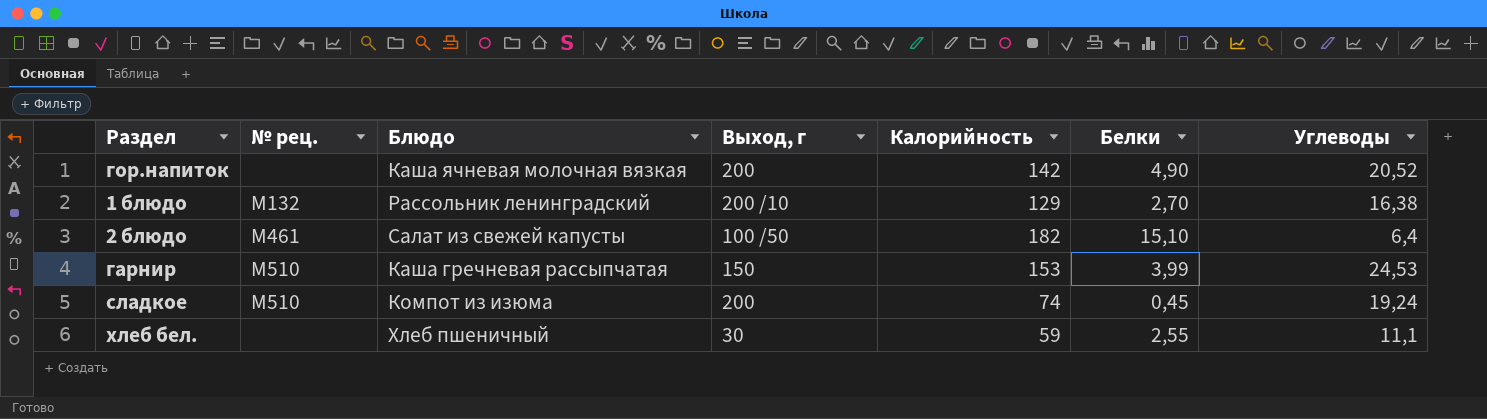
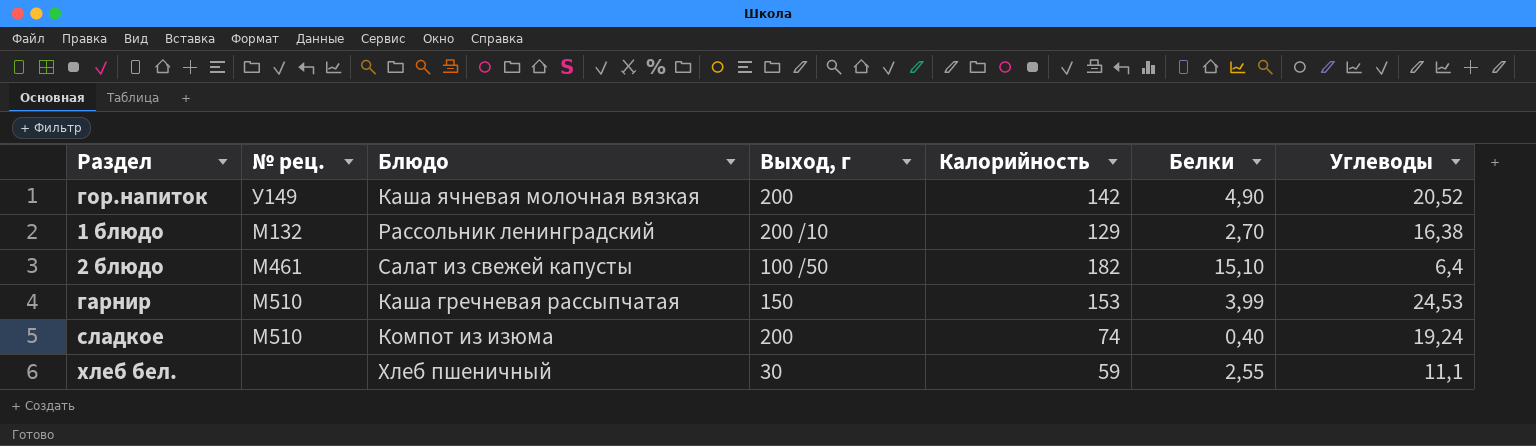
гор.напиток | № рец.: none -> У149
сладкое | Белки: 0,45 -> 0,40

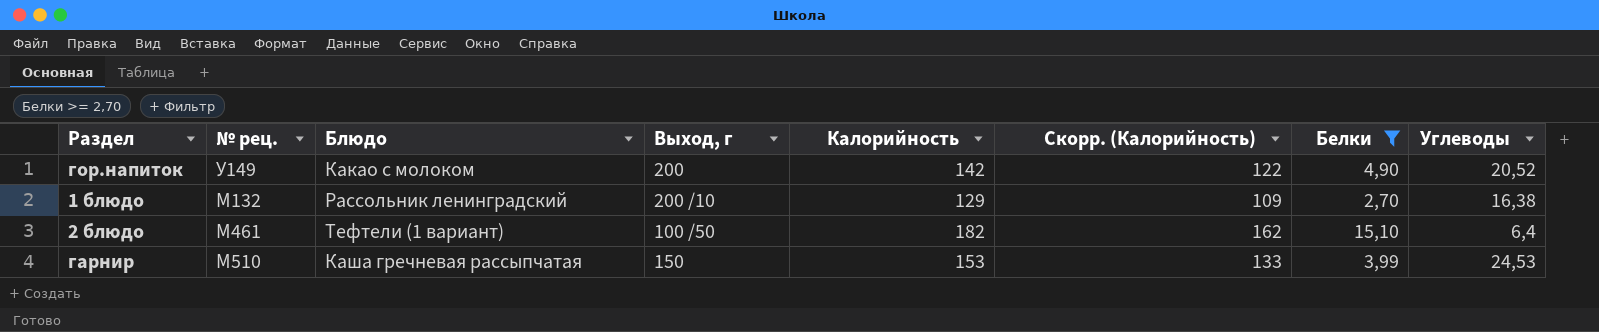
filter: none -> Белки >= 2,70
column Скорр. (Калорийность) | formula: none -> [Калорийность] - 20
гор.напиток | Блюдо: Каша ячневая молочная вязкая -> Какао с молоком
2 блюдо | Блюдо: Салат из свежей капусты -> Тефтели (1 вариант)

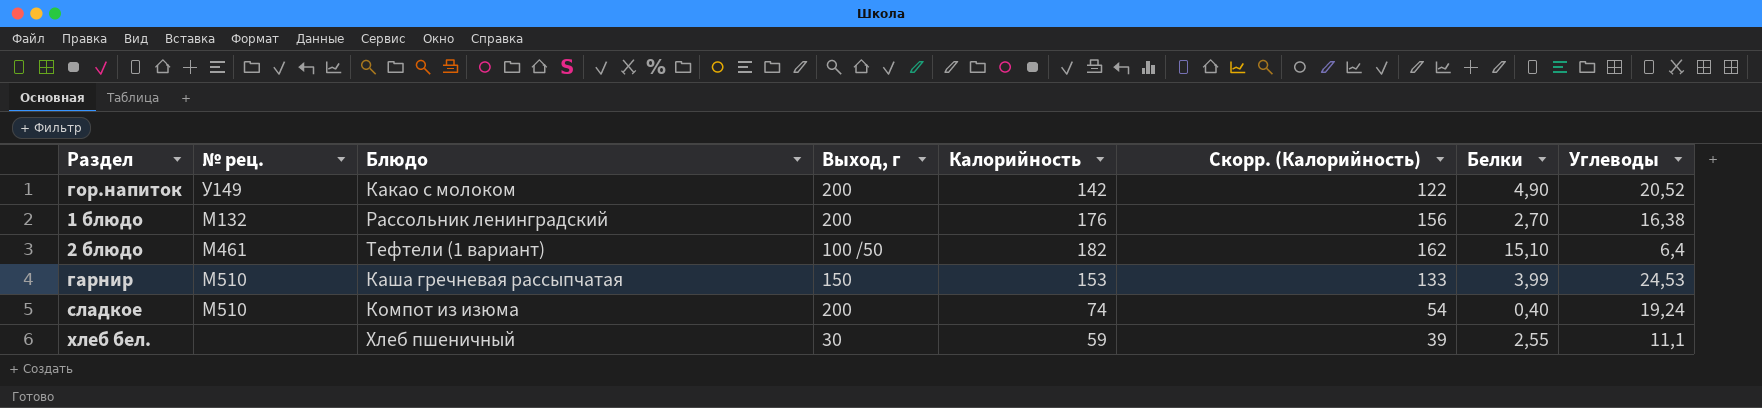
filter: Белки >= 2,70 -> none
1 блюдо | Выход, г: 200 /10 -> 200
1 блюдо | Калорийность: 129 -> 176
1 блюдо | Скорр. (Калорийность): 109 -> 156

